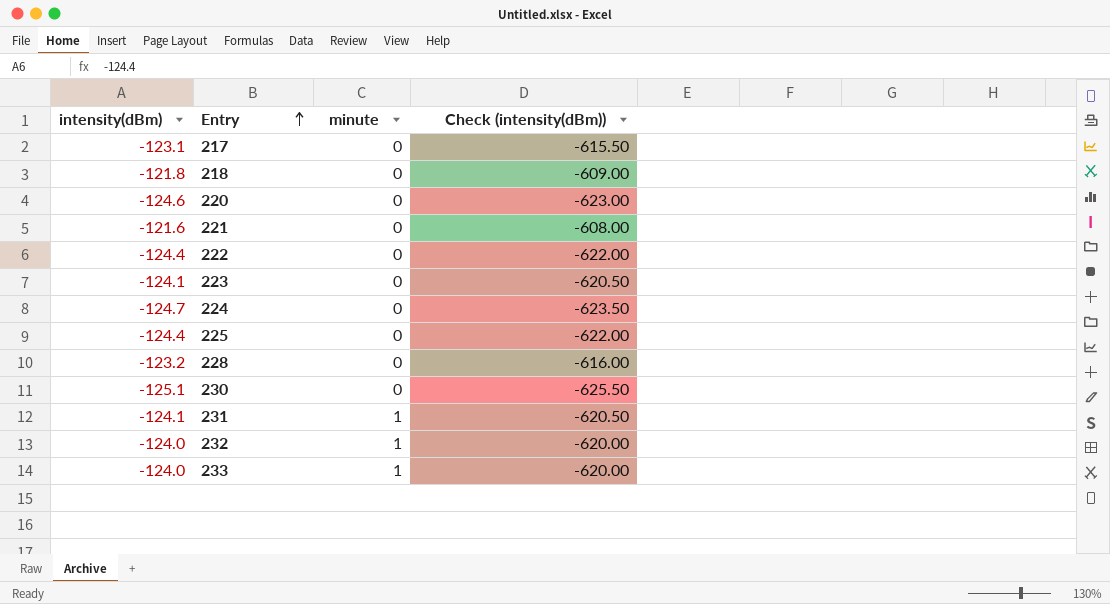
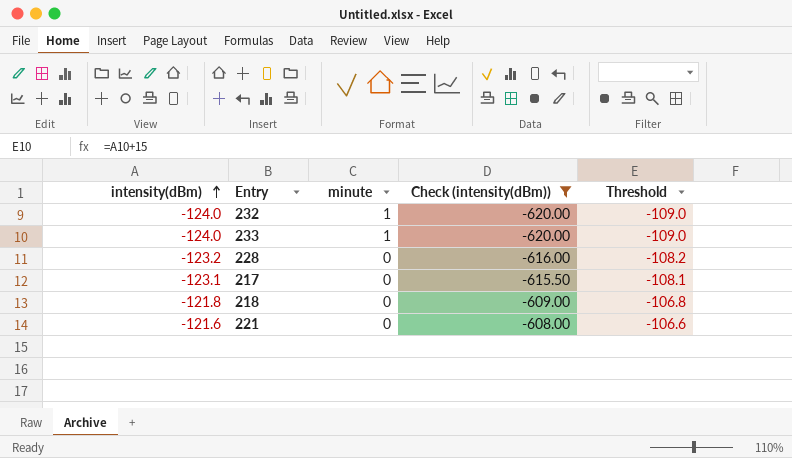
filter: none -> Check (intensity(dBm)) >= -620.00
row order: Entry ascending -> intensity(dBm) ascending
column Threshold | formula: none -> [intensity(dBm)] + 15

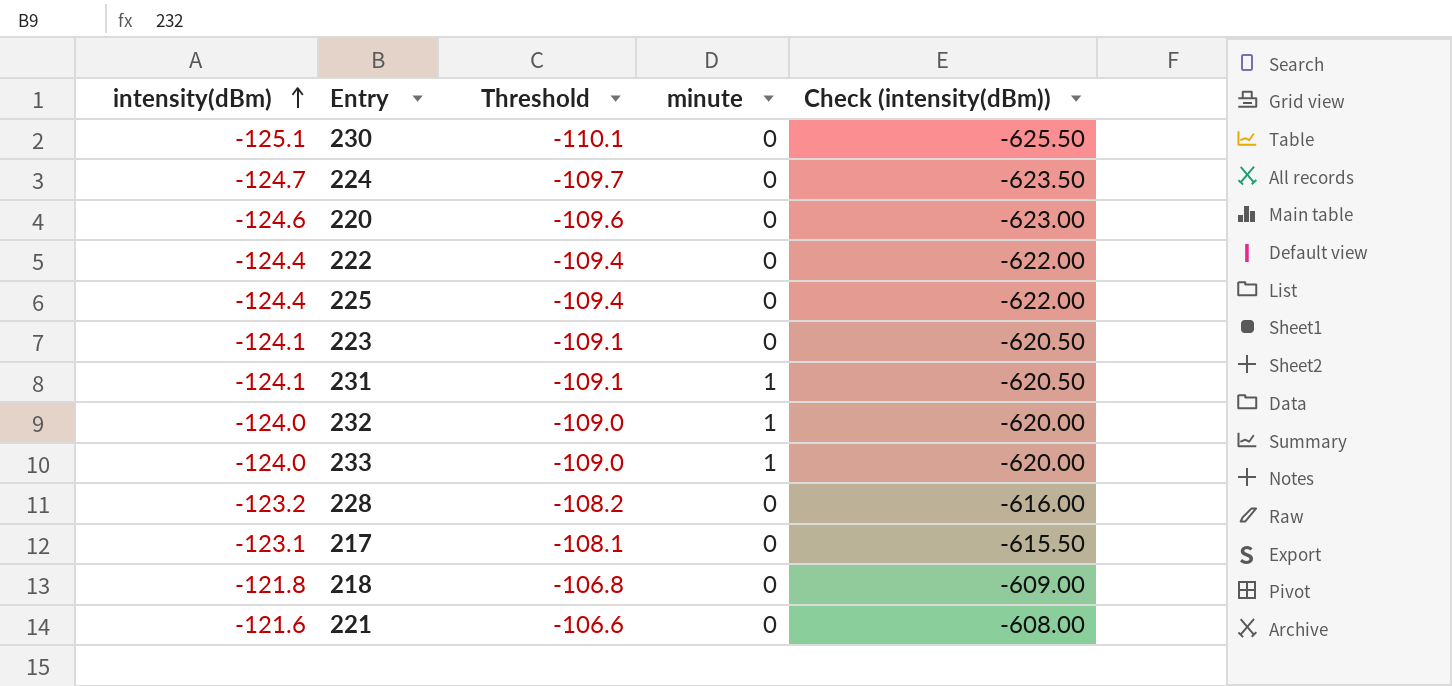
filter: Check (intensity(dBm)) >= -620.00 -> none
column Threshold | position: 5 -> 3

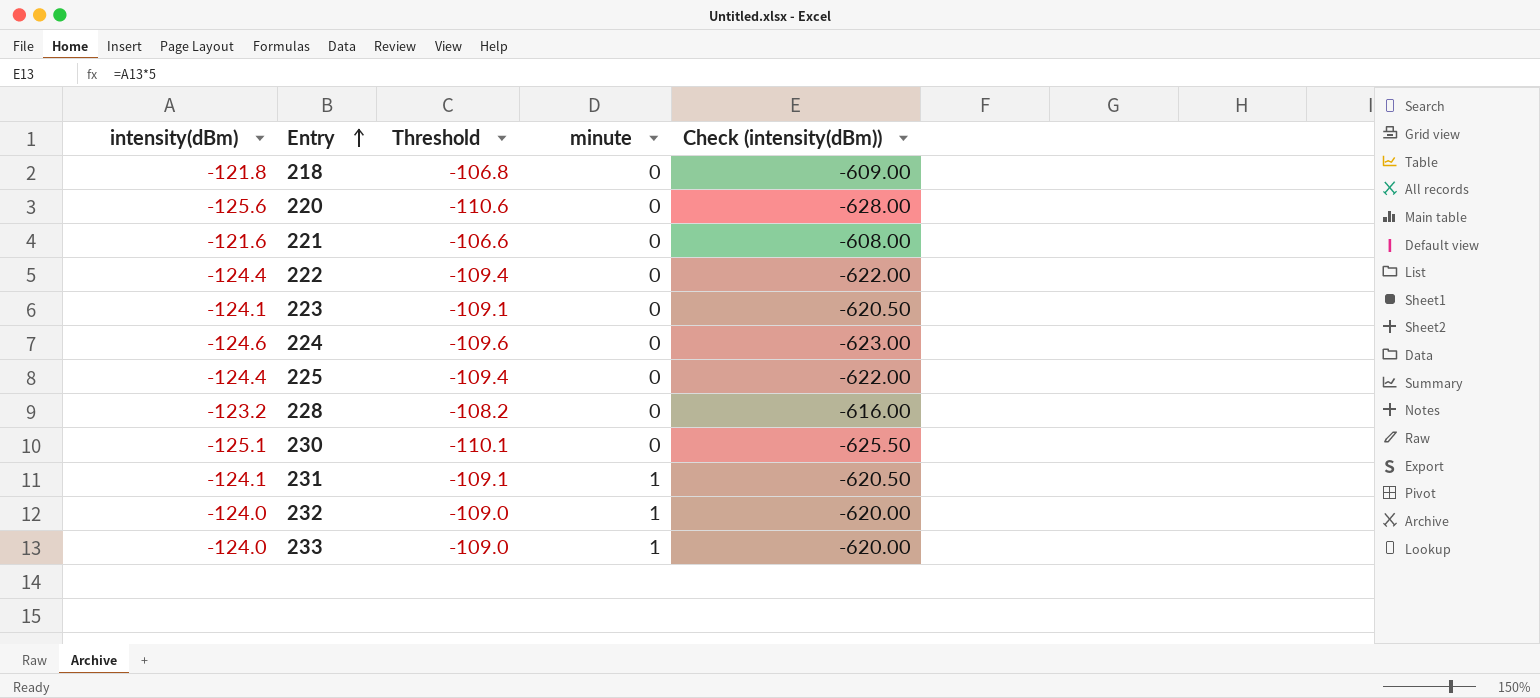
row order: intensity(dBm) ascending -> Entry ascending
row 217: -123.1 | -108.1 | 0 | -615.50 -> none
220 | intensity(dBm): -124.6 -> -125.6
220 | Threshold: -109.6 -> -110.6
220 | Check (intensity(dBm)): -623.00 -> -628.00
224 | intensity(dBm): -124.7 -> -124.6
224 | Threshold: -109.7 -> -109.6
224 | Check (intensity(dBm)): -623.50 -> -623.00

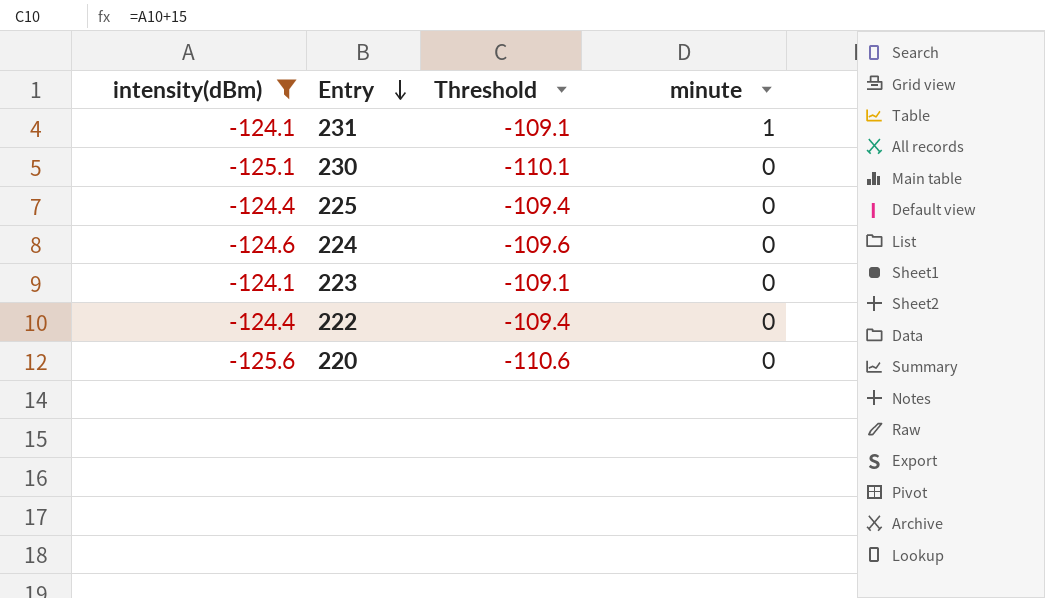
filter: none -> intensity(dBm) <= -124.1
row order: Entry ascending -> Entry descending
column Check (intensity(dBm)) | formula: [intensity(dBm)] * 5 -> none

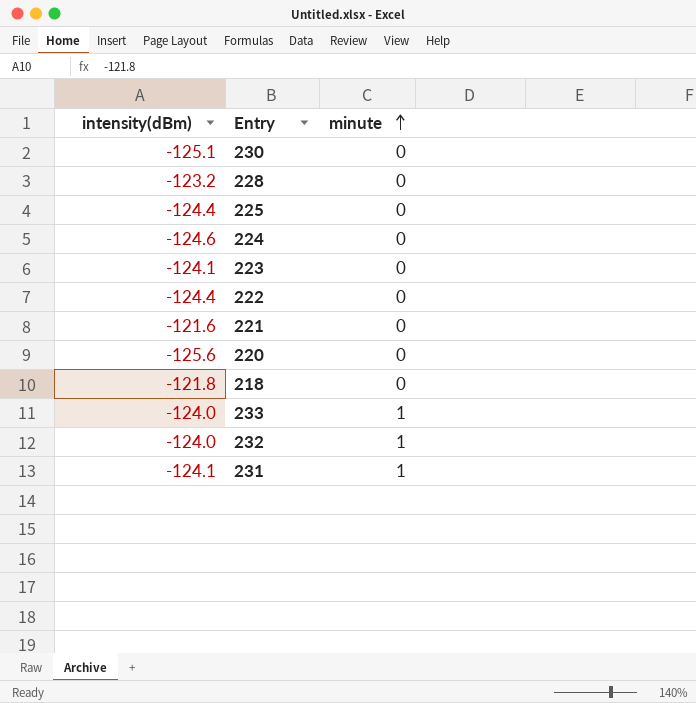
filter: intensity(dBm) <= -124.1 -> none
row order: Entry descending -> minute ascending
column Threshold | formula: [intensity(dBm)] + 15 -> none

